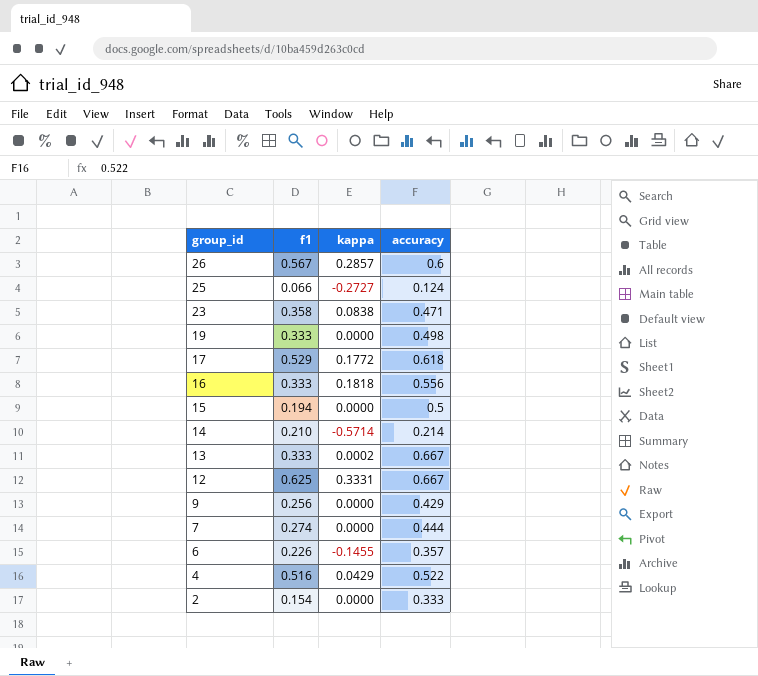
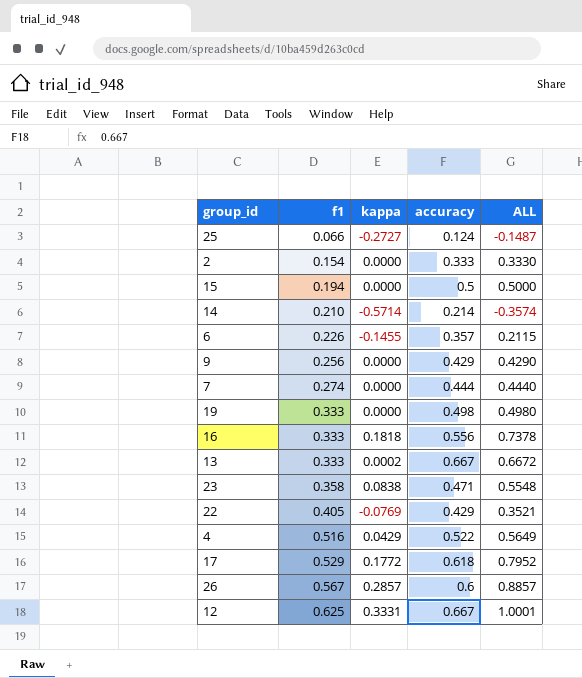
row order: group_id descending -> f1 ascending
column ALL | formula: none -> [kappa] + [accuracy]
row 22: none -> 0.405 | -0.0769 | 0.429 | 0.3521

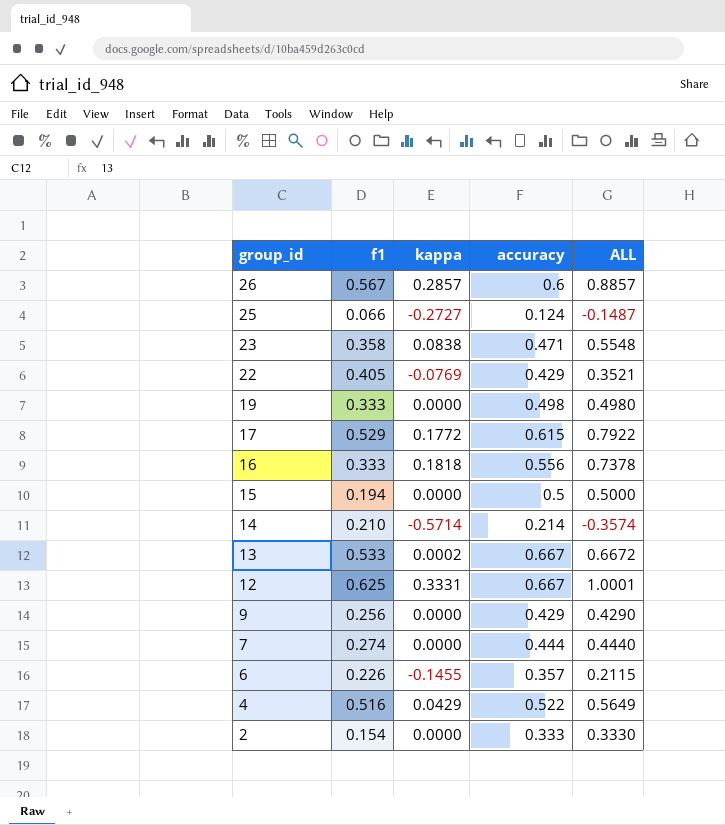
row order: f1 ascending -> group_id descending
17 | accuracy: 0.618 -> 0.615
17 | ALL: 0.7952 -> 0.7922
13 | f1: 0.333 -> 0.533

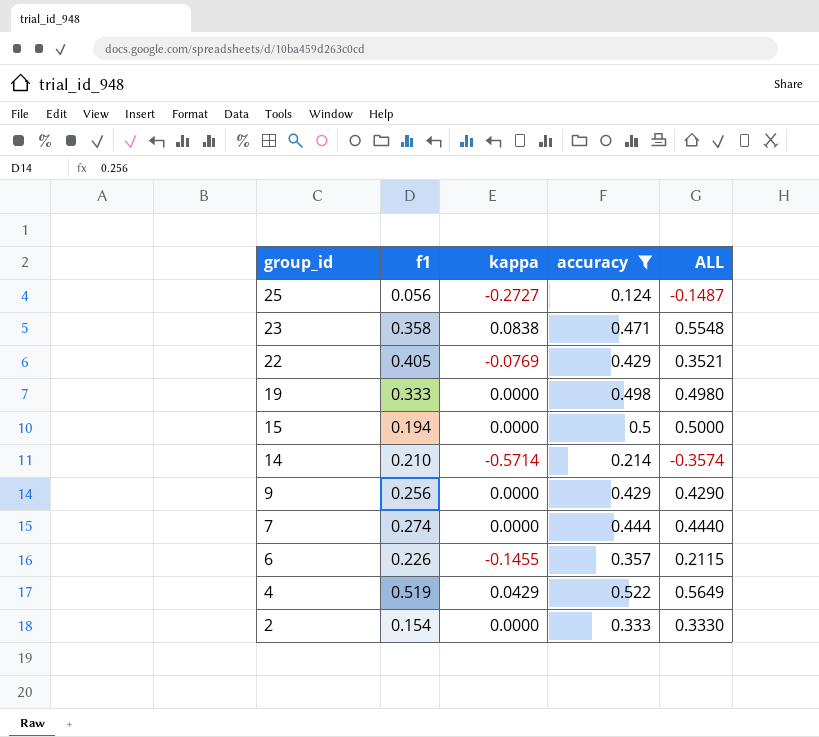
filter: none -> accuracy <= 0.522
25 | f1: 0.066 -> 0.056
4 | f1: 0.516 -> 0.519

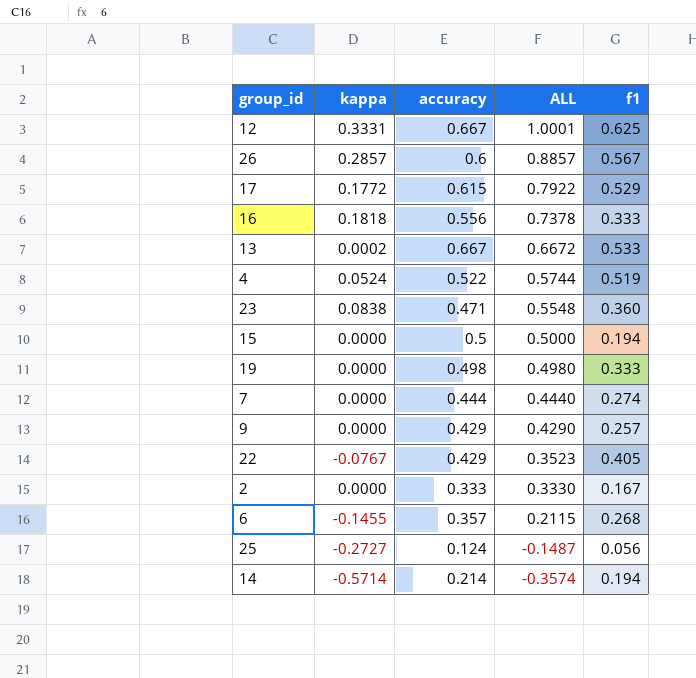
filter: accuracy <= 0.522 -> none
row order: group_id descending -> ALL descending
column f1 | position: 2 -> 5
4 | kappa: 0.0429 -> 0.0524
4 | ALL: 0.5649 -> 0.5744
23 | f1: 0.358 -> 0.360
9 | f1: 0.256 -> 0.257
22 | kappa: -0.0769 -> -0.0767
22 | ALL: 0.3521 -> 0.3523
2 | f1: 0.154 -> 0.167
6 | f1: 0.226 -> 0.268
14 | f1: 0.210 -> 0.194

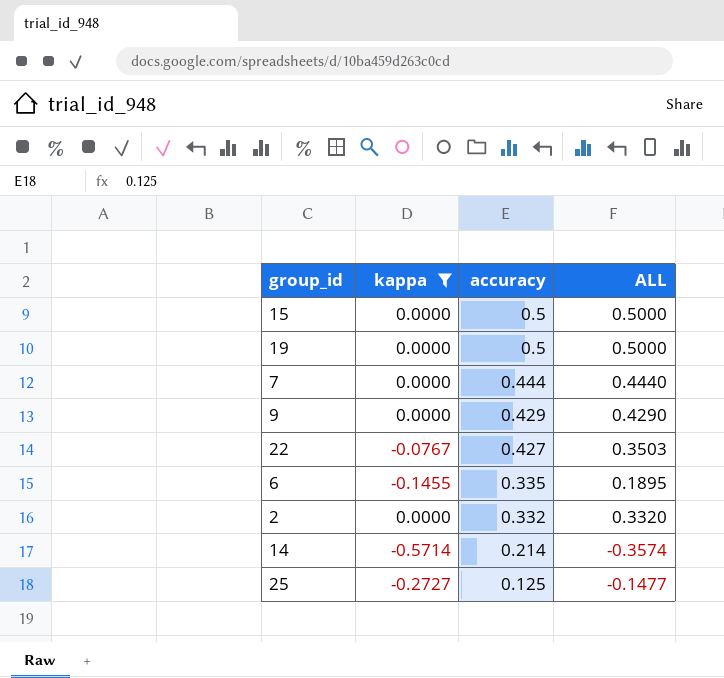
filter: none -> kappa <= 0.0000
row order: ALL descending -> accuracy descending
column f1 | position: 5 -> none
19 | accuracy: 0.498 -> 0.5
19 | ALL: 0.4980 -> 0.5000
22 | accuracy: 0.429 -> 0.427
22 | ALL: 0.3523 -> 0.3503
6 | accuracy: 0.357 -> 0.335
6 | ALL: 0.2115 -> 0.1895
2 | accuracy: 0.333 -> 0.332
2 | ALL: 0.3330 -> 0.3320
25 | accuracy: 0.124 -> 0.125
25 | ALL: -0.1487 -> -0.1477

